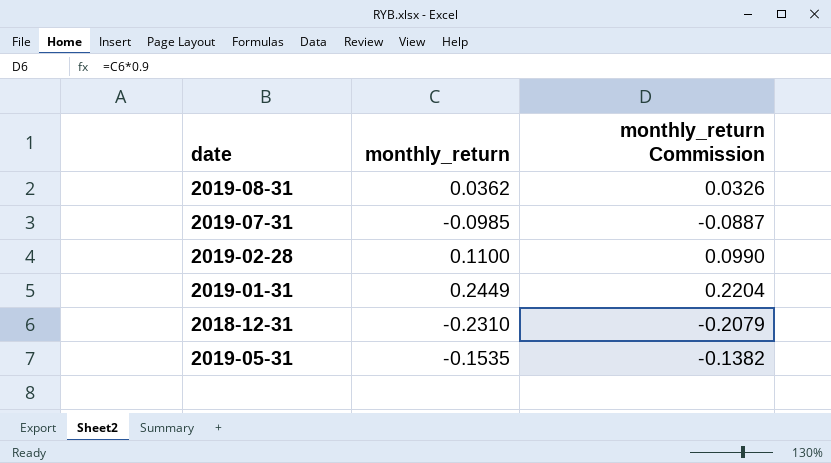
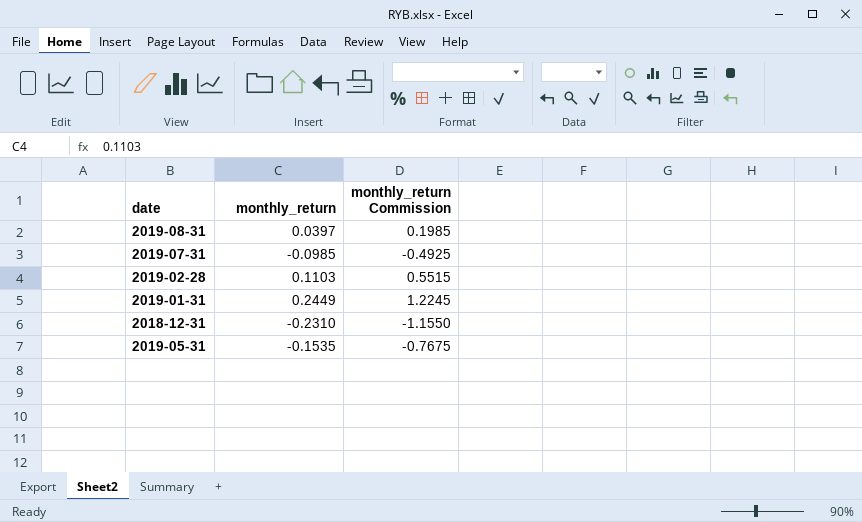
column monthly_return Commission | formula: [monthly_return] * 0.9 -> [monthly_return] * 5
2019-08-31 | monthly_return: 0.0362 -> 0.0397
2019-02-28 | monthly_return: 0.1100 -> 0.1103

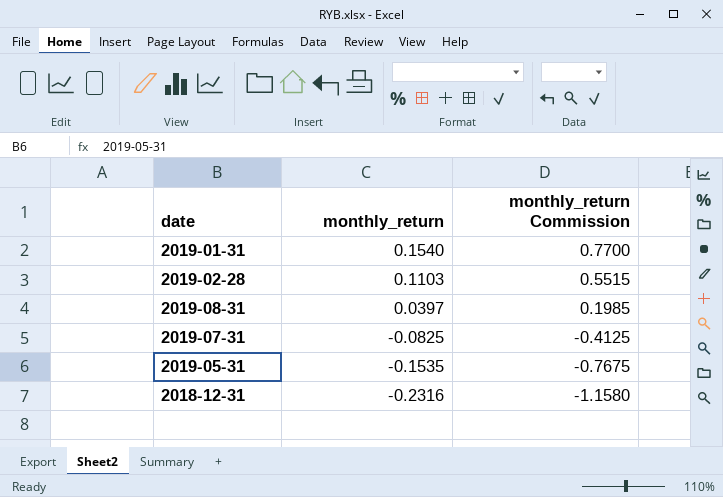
row order: none -> monthly_return descending
2019-01-31 | monthly_return: 0.2449 -> 0.1540
2019-01-31 | monthly_return Commission: 1.2245 -> 0.7700
2019-07-31 | monthly_return: -0.0985 -> -0.0825
2019-07-31 | monthly_return Commission: -0.4925 -> -0.4125
2018-12-31 | monthly_return: -0.2310 -> -0.2316
2018-12-31 | monthly_return Commission: -1.1550 -> -1.1580

